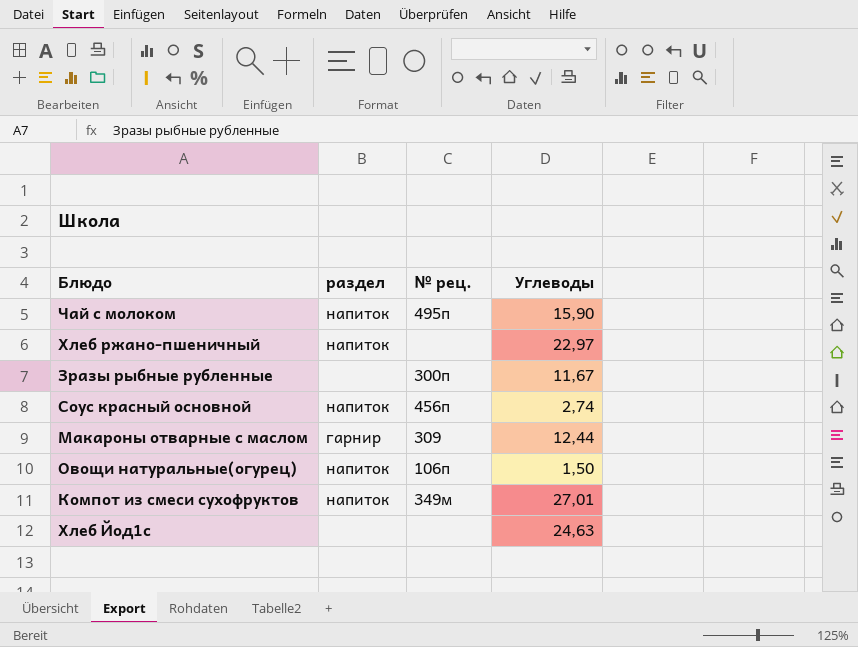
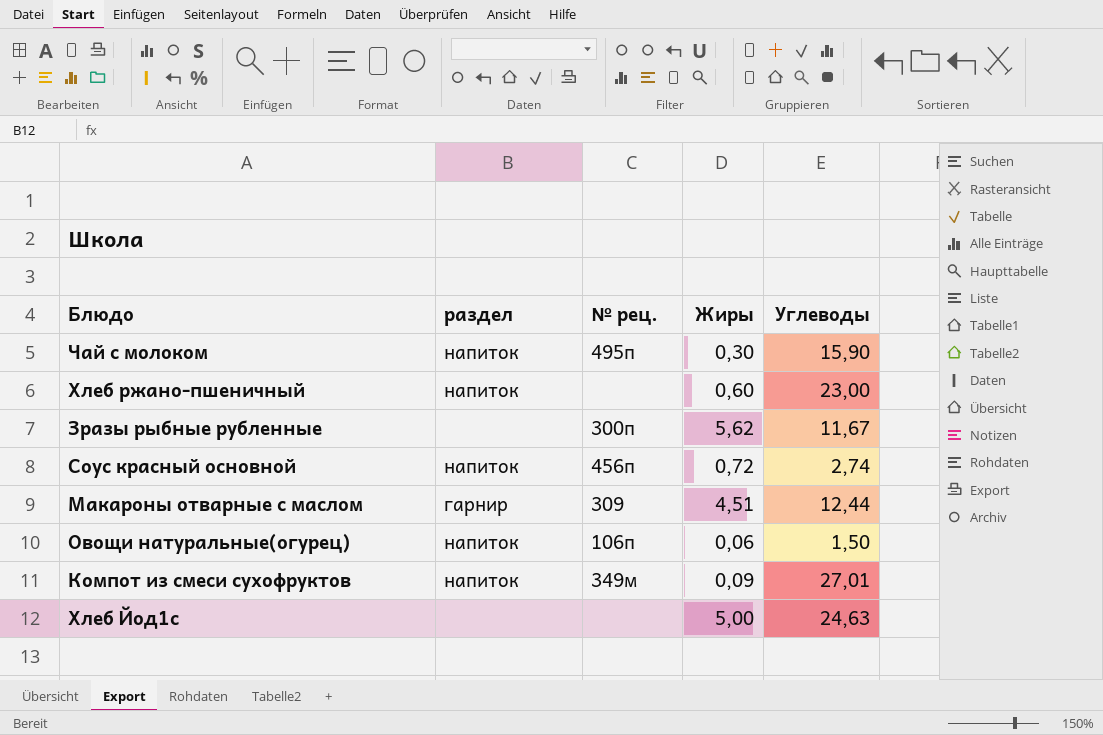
column Жиры | position: none -> 4
Хлеб ржано-пшеничный | Углеводы: 22,97 -> 23,00

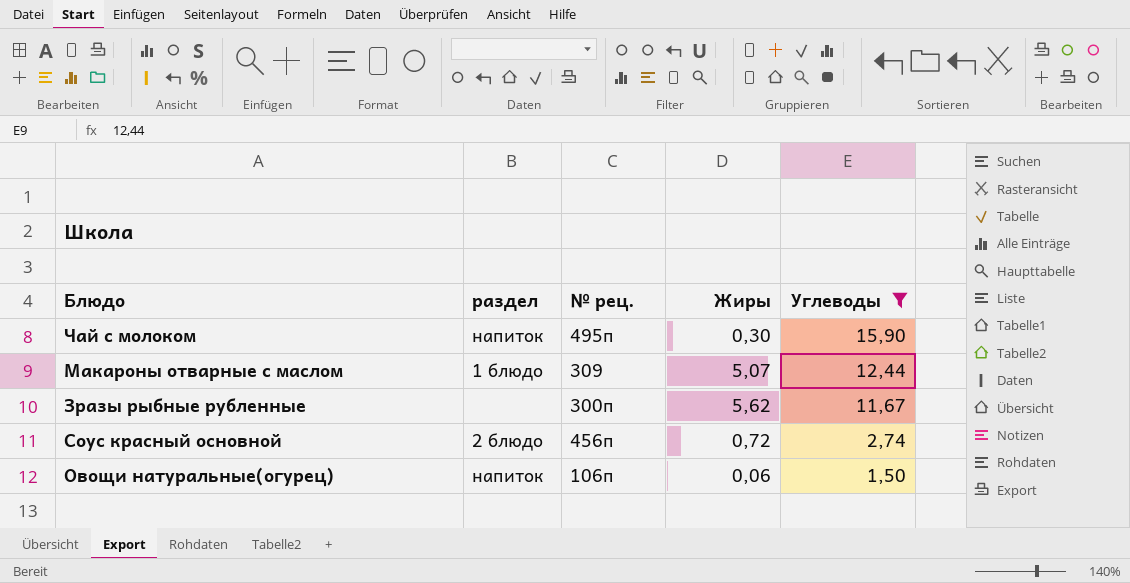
filter: none -> Углеводы <= 15,90
row order: none -> Углеводы descending
Макароны отварные с маслом | раздел: гарнир -> 1 блюдо
Макароны отварные с маслом | Жиры: 4,51 -> 5,07
Соус красный основной | раздел: напиток -> 2 блюдо

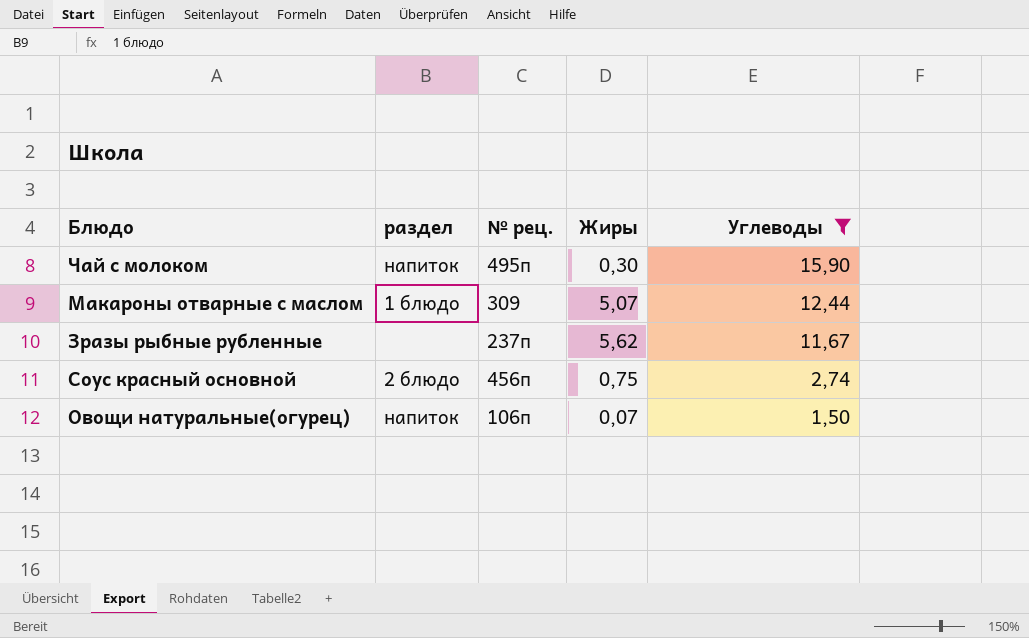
Зразы рыбные рубленные | № рец.: 300п -> 237п
Соус красный основной | Жиры: 0,72 -> 0,75
Овощи натуральные(огурец) | Жиры: 0,06 -> 0,07

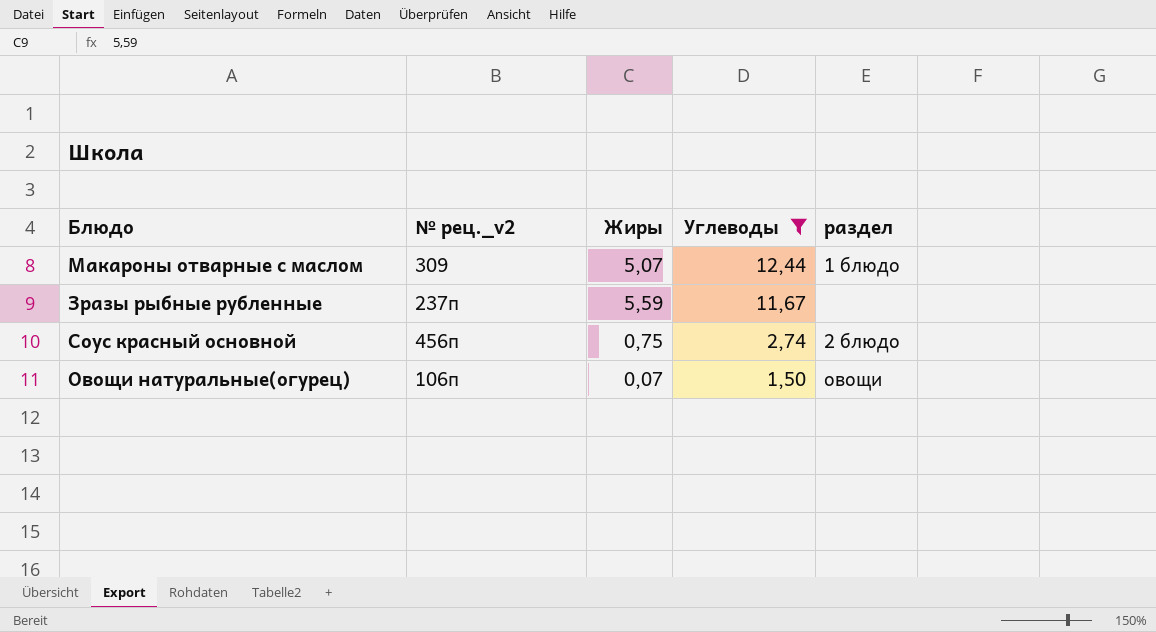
column name: № рец. -> № рец._v2
column раздел | position: 2 -> 5
row Чай с молоком: напиток | 495п | 0,30 | 15,90 -> none
Зразы рыбные рубленные | Жиры: 5,62 -> 5,59
Овощи натуральные(огурец) | раздел: напиток -> овощи

